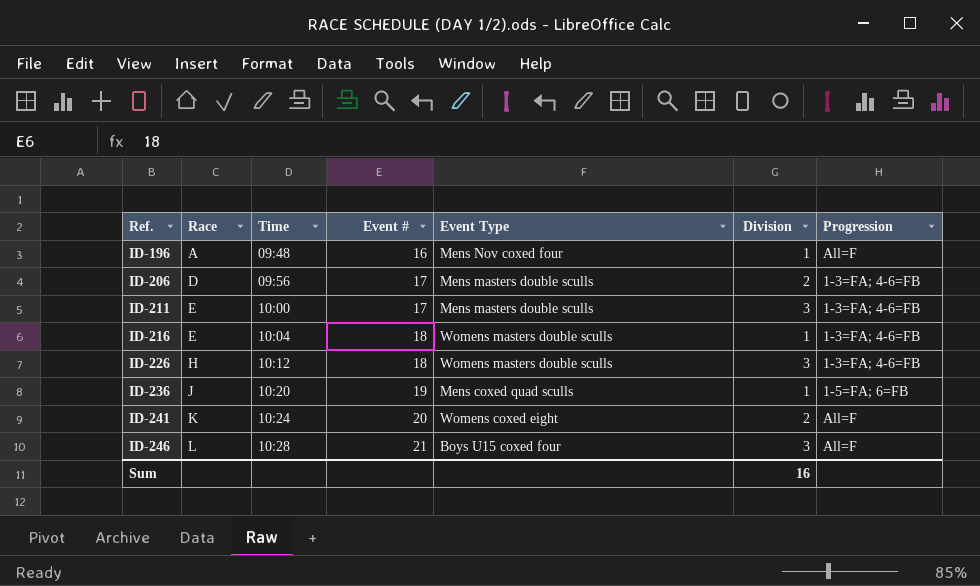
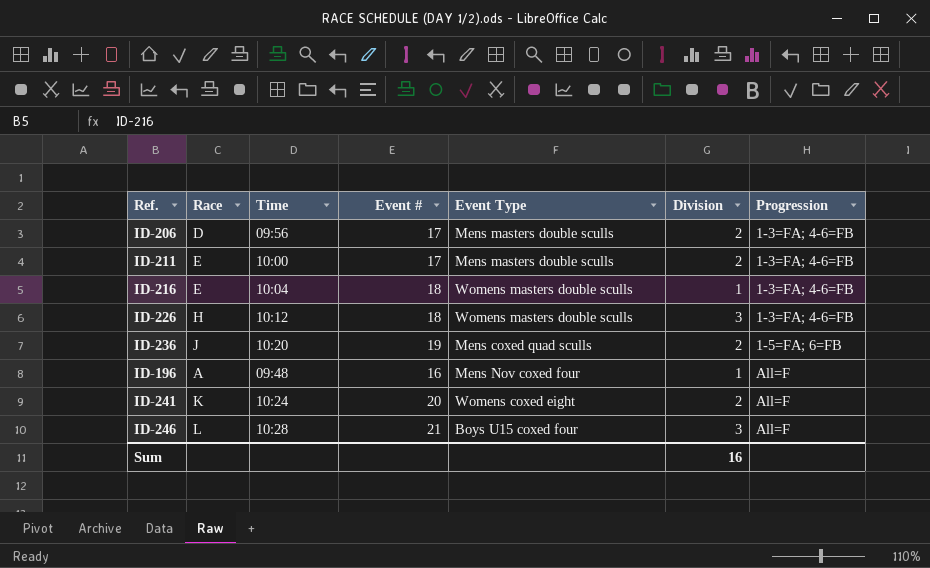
row order: Ref. ascending -> Progression ascending
ID-211 | Division: 3 -> 2
ID-236 | Division: 1 -> 2

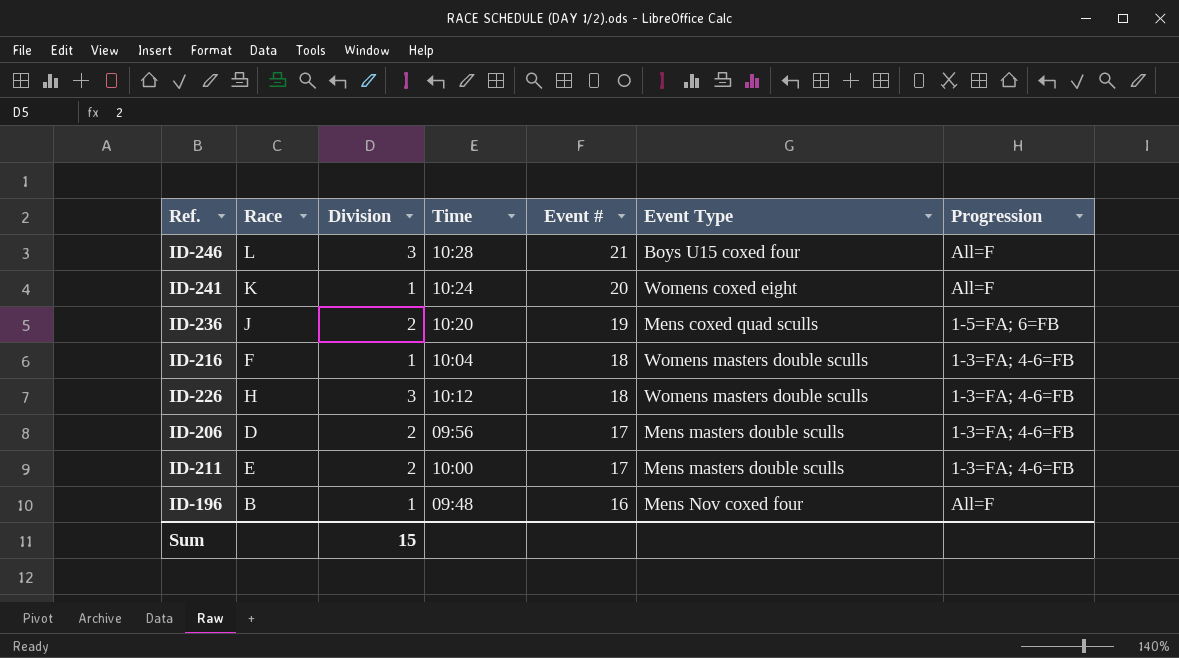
row order: Progression ascending -> Event # descending
column Division | position: 6 -> 3
ID-241 | Division: 2 -> 1
ID-216 | Race: E -> F
ID-196 | Race: A -> B
Sum | Division: 16 -> 15

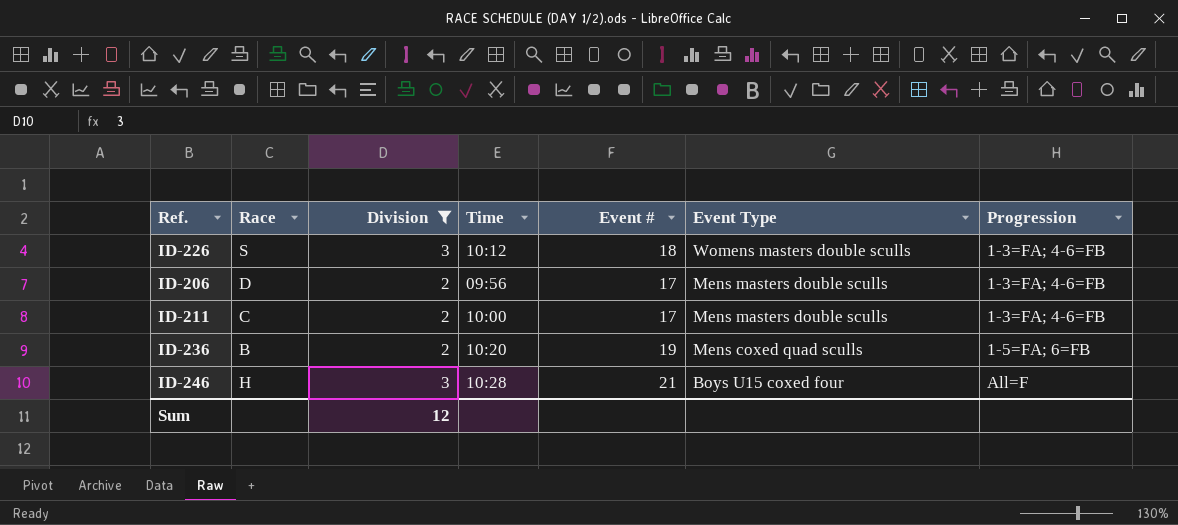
filter: none -> Division != 1
row order: Event # descending -> Event Type descending
ID-226 | Race: H -> S
ID-211 | Race: E -> C
ID-236 | Race: J -> B
ID-246 | Race: L -> H
Sum | Division: 15 -> 12

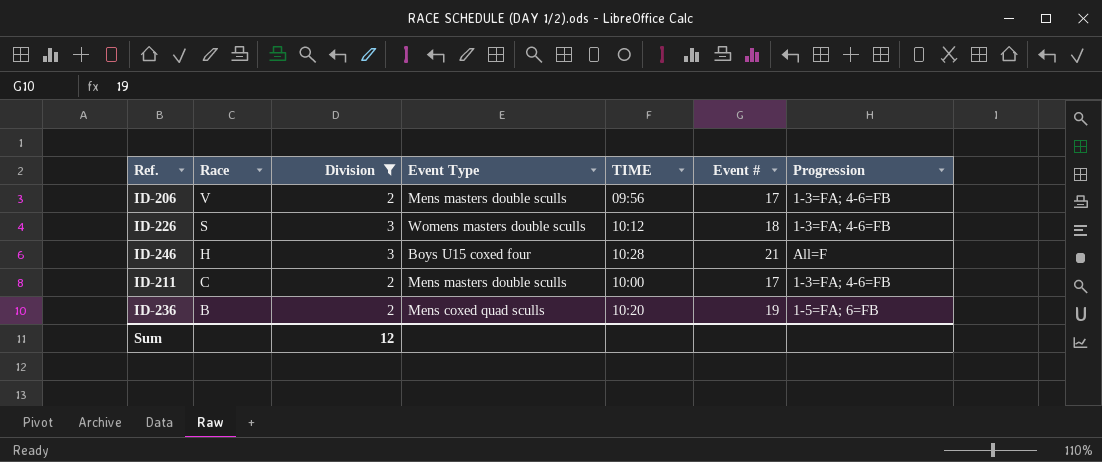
row order: Event Type descending -> Race descending
column Event Type | position: 6 -> 4
column name: Time -> TIME
ID-206 | Race: D -> V

